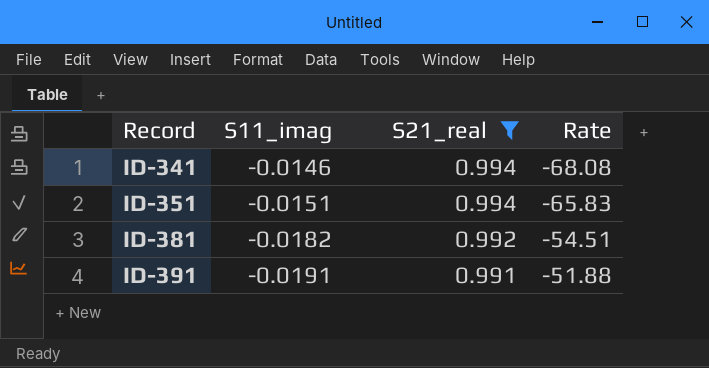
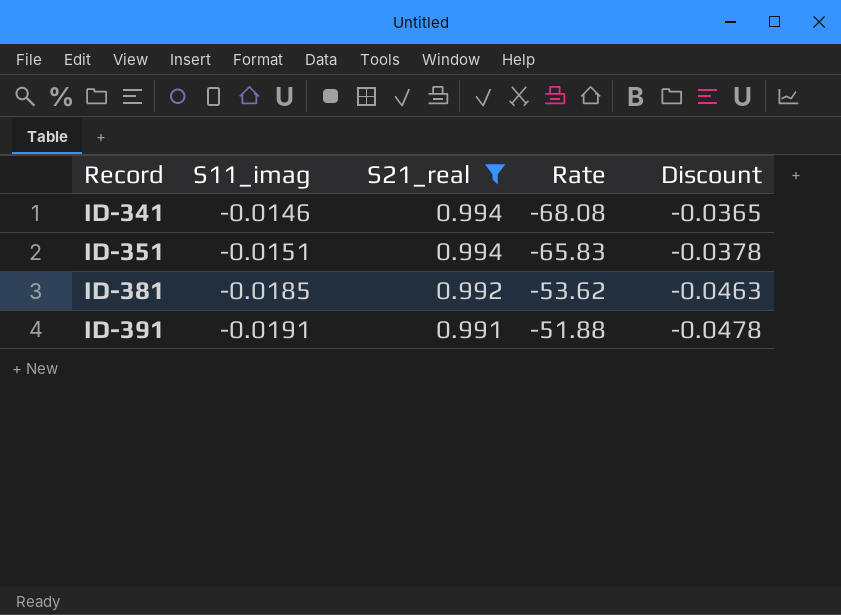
column Discount | formula: none -> [S11_imag] * 2.5
ID-381 | S11_imag: -0.0182 -> -0.0185
ID-381 | Rate: -54.51 -> -53.62

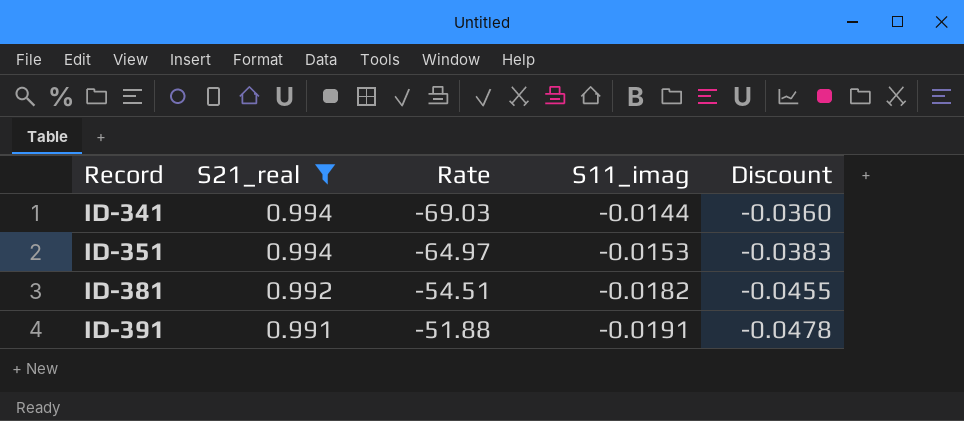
column S11_imag | position: 2 -> 4
ID-341 | Rate: -68.08 -> -69.03
ID-341 | S11_imag: -0.0146 -> -0.0144
ID-341 | Discount: -0.0365 -> -0.0360
ID-351 | Rate: -65.83 -> -64.97
ID-351 | S11_imag: -0.0151 -> -0.0153
ID-351 | Discount: -0.0378 -> -0.0383
ID-381 | Rate: -53.62 -> -54.51
ID-381 | S11_imag: -0.0185 -> -0.0182
ID-381 | Discount: -0.0463 -> -0.0455

